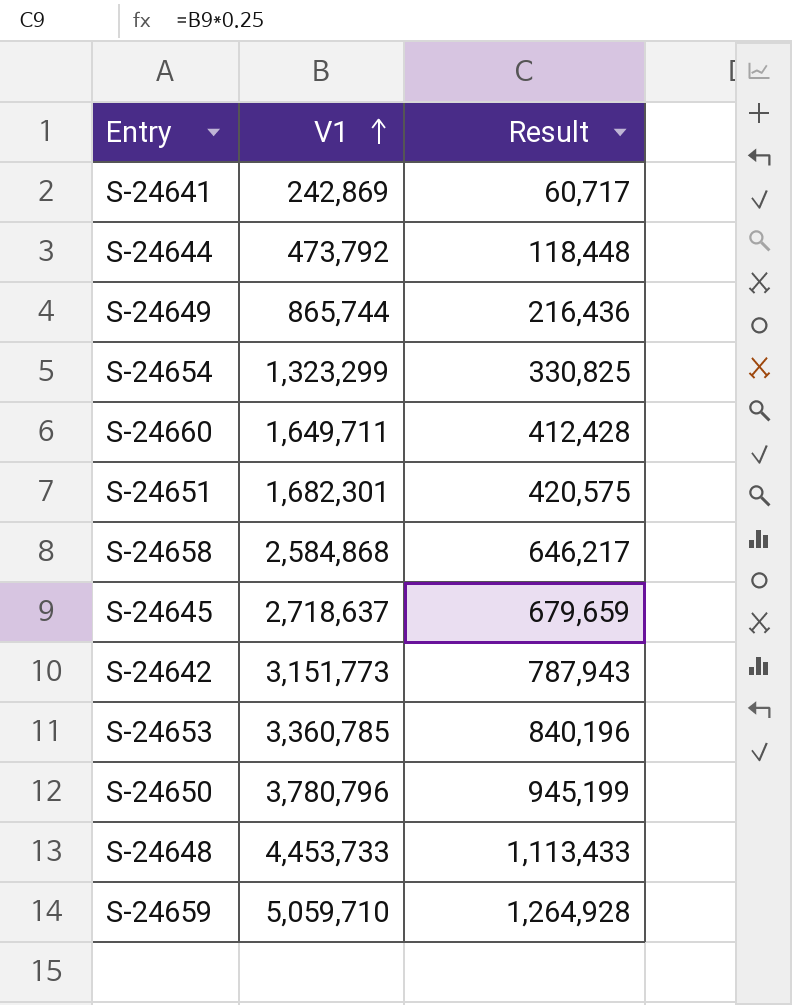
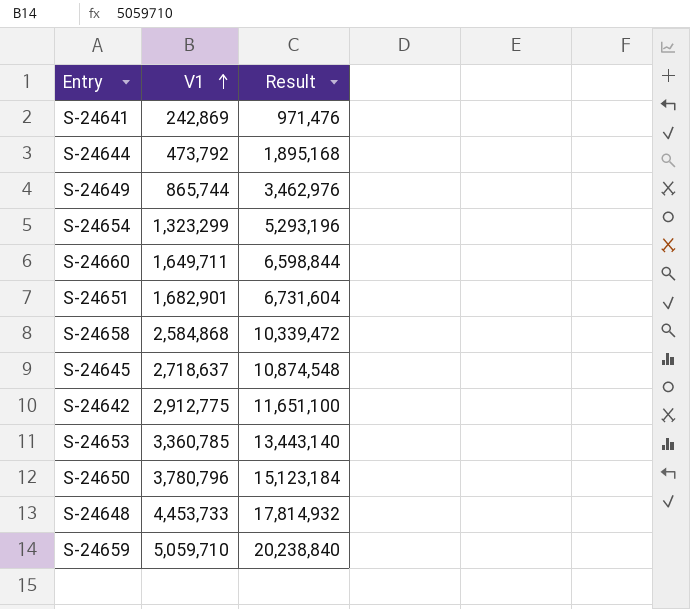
column Result | formula: [V1] * 0.25 -> [V1] * 4
S-24651 | V1: 1,682,301 -> 1,682,901
S-24642 | V1: 3,151,773 -> 2,912,775

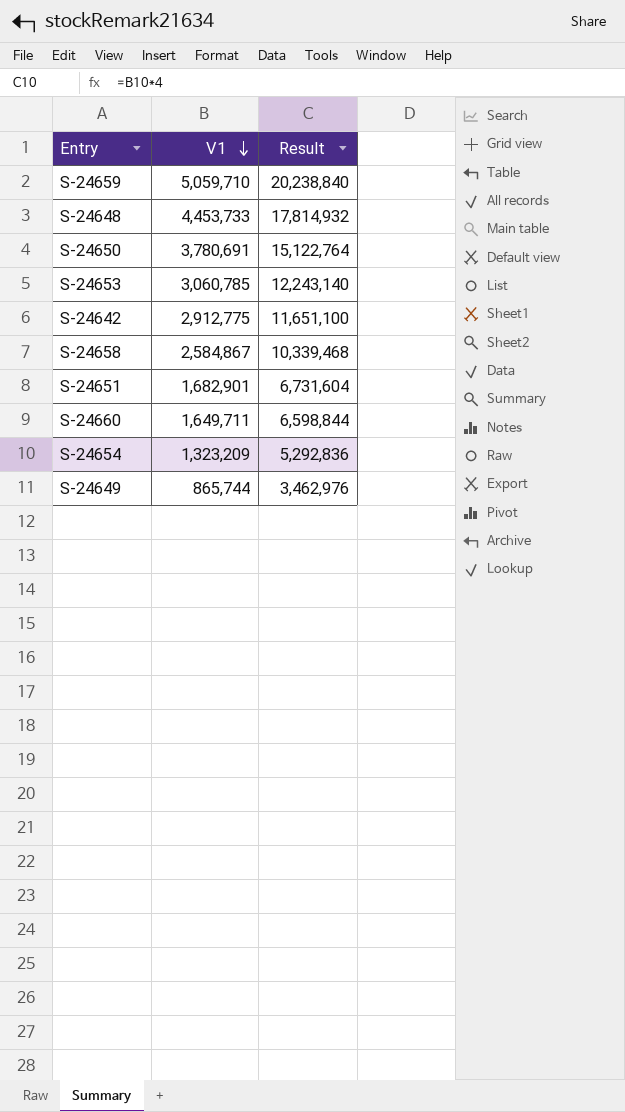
row order: V1 ascending -> V1 descending
row S-24641: 242,869 | 971,476 -> none
row S-24644: 473,792 | 1,895,168 -> none
row S-24645: 2,718,637 | 10,874,548 -> none
S-24650 | V1: 3,780,796 -> 3,780,691
S-24650 | Result: 15,123,184 -> 15,122,764
S-24653 | V1: 3,360,785 -> 3,060,785
S-24653 | Result: 13,443,140 -> 12,243,140
S-24658 | V1: 2,584,868 -> 2,584,867
S-24658 | Result: 10,339,472 -> 10,339,468
S-24654 | V1: 1,323,299 -> 1,323,209
S-24654 | Result: 5,293,196 -> 5,292,836

